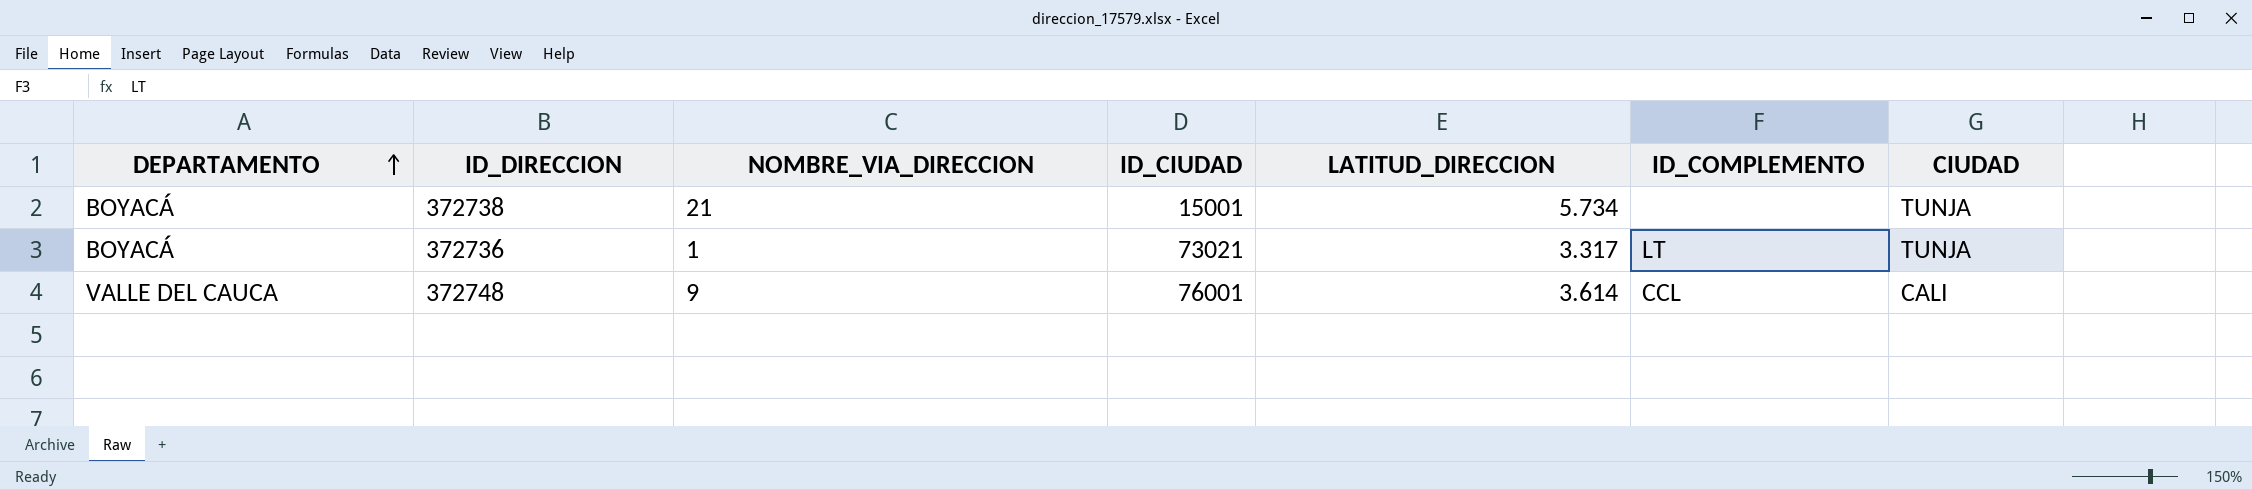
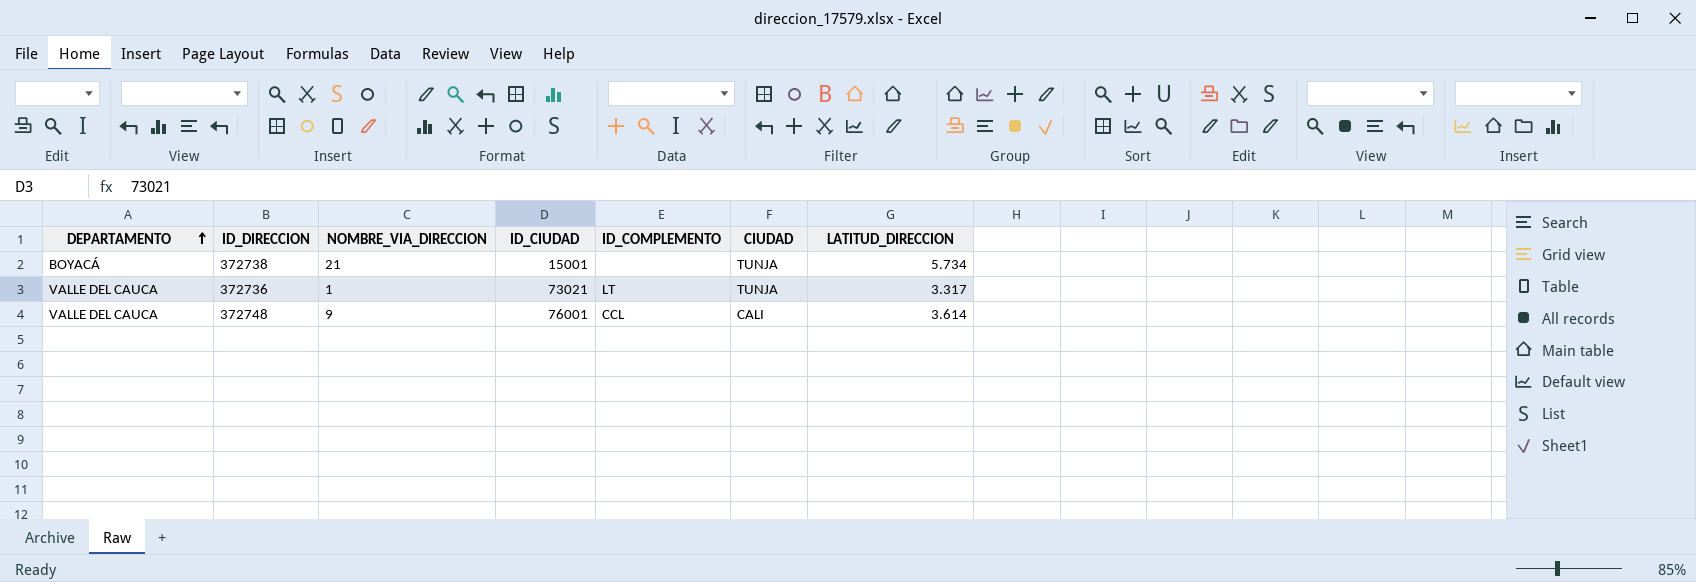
column LATITUD_DIRECCION | position: 5 -> 7
372736 | DEPARTAMENTO: BOYACÁ -> VALLE DEL CAUCA

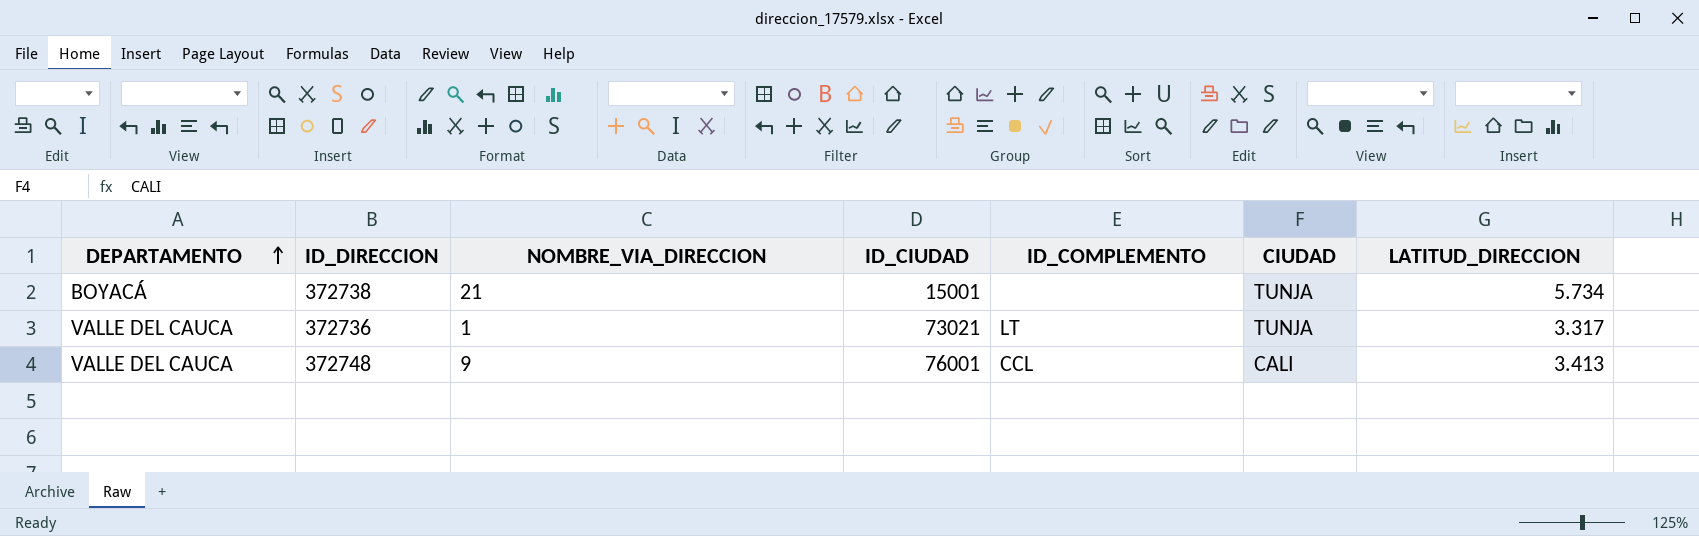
372748 | LATITUD_DIRECCION: 3.614 -> 3.413

